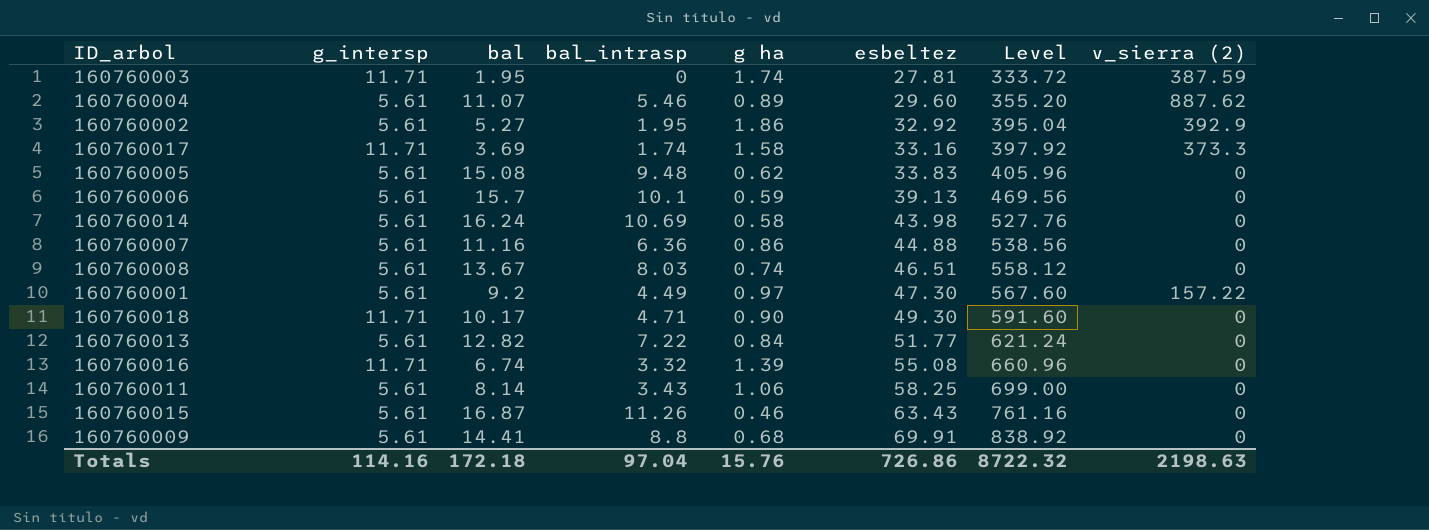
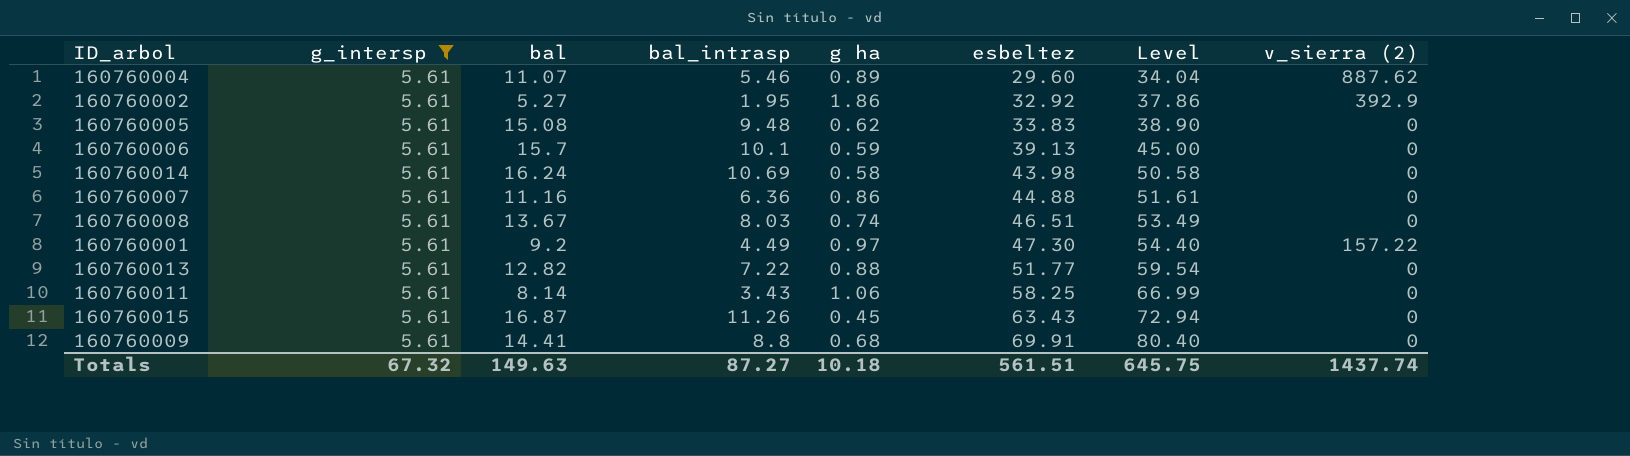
filter: none -> g_intersp = 5.61
column Level | formula: [esbeltez] * 12 -> [esbeltez] * 1.15
160760013 | g ha: 0.84 -> 0.88
160760015 | g ha: 0.46 -> 0.45
Totals | g_intersp: 114.16 -> 67.32
Totals | bal: 172.18 -> 149.63
Totals | bal_intrasp: 97.04 -> 87.27
Totals | g ha: 15.76 -> 10.18
Totals | esbeltez: 726.86 -> 561.51
Totals | Level: 8722.32 -> 645.75
Totals | v_sierra (2): 2198.63 -> 1437.74

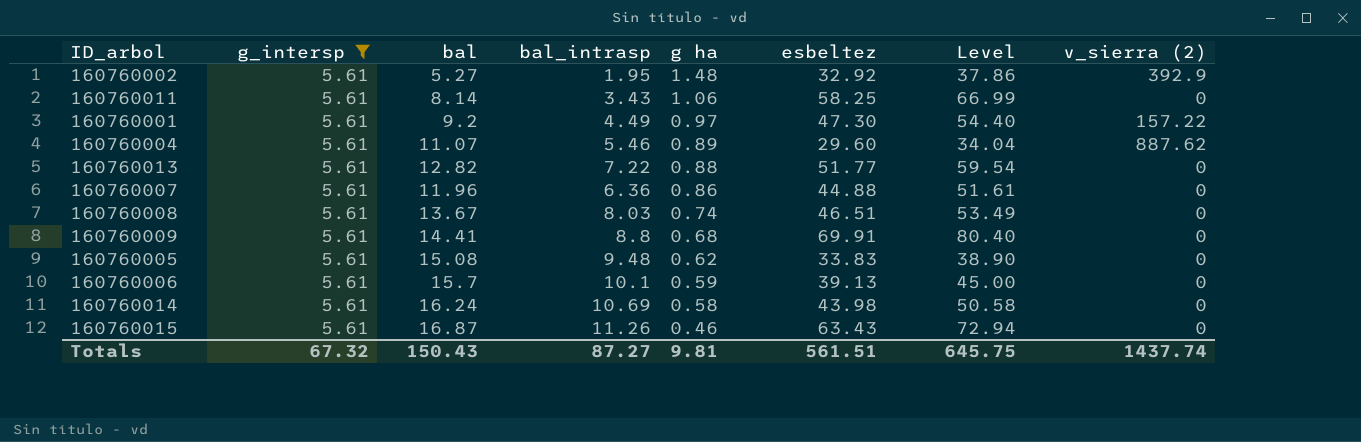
row order: esbeltez ascending -> g ha descending
160760002 | g ha: 1.86 -> 1.48
160760007 | bal: 11.16 -> 11.96
160760015 | g ha: 0.45 -> 0.46
Totals | bal: 149.63 -> 150.43
Totals | g ha: 10.18 -> 9.81

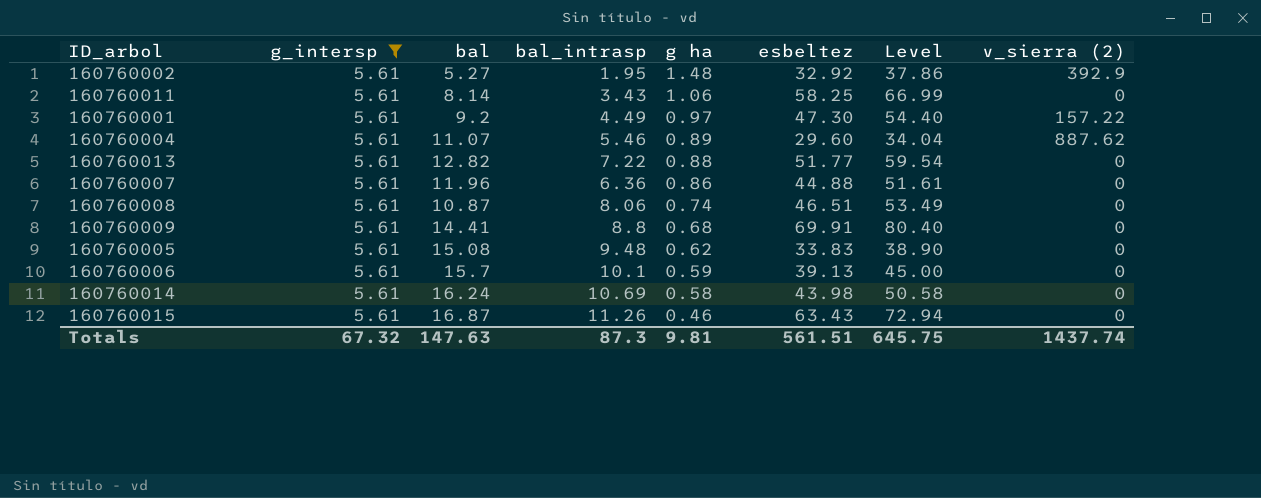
160760008 | bal: 13.67 -> 10.87
160760008 | bal_intrasp: 8.03 -> 8.06
Totals | bal: 150.43 -> 147.63
Totals | bal_intrasp: 87.27 -> 87.3

